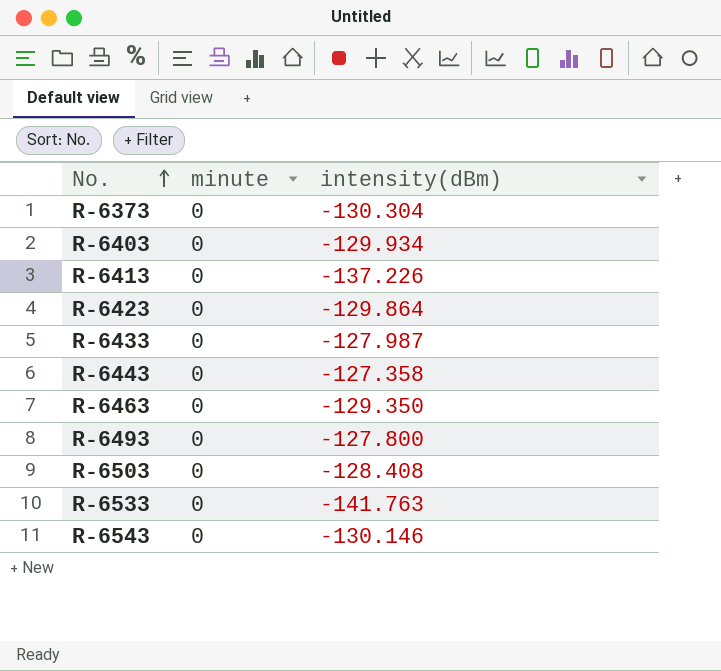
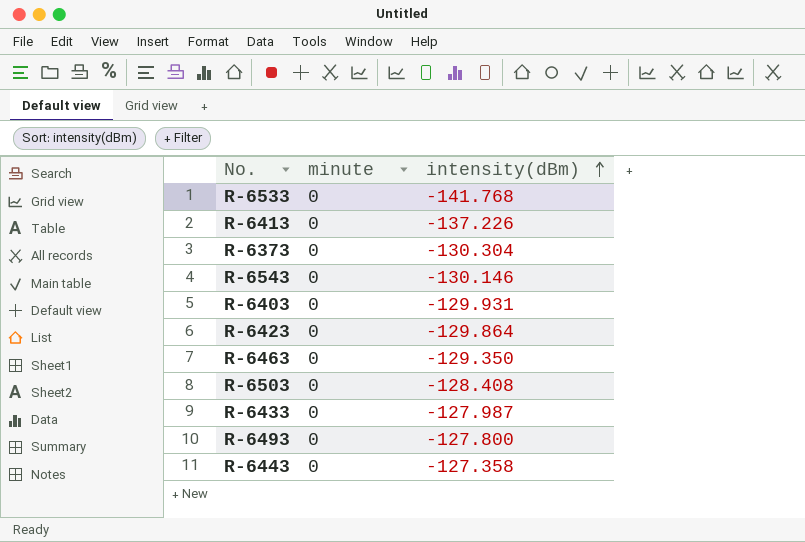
row order: No. ascending -> intensity(dBm) ascending
R-6533 | intensity(dBm): -141.763 -> -141.768
R-6403 | intensity(dBm): -129.934 -> -129.931

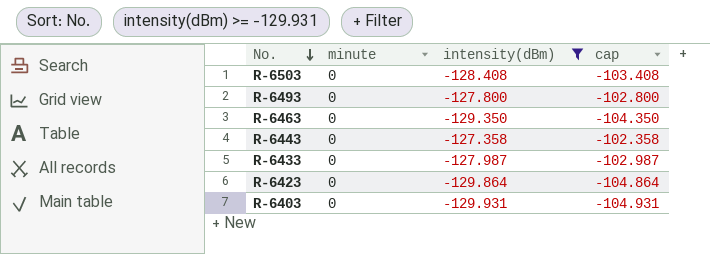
filter: none -> intensity(dBm) >= -129.931
row order: intensity(dBm) ascending -> No. descending
column cap | formula: none -> [intensity(dBm)] + 25

